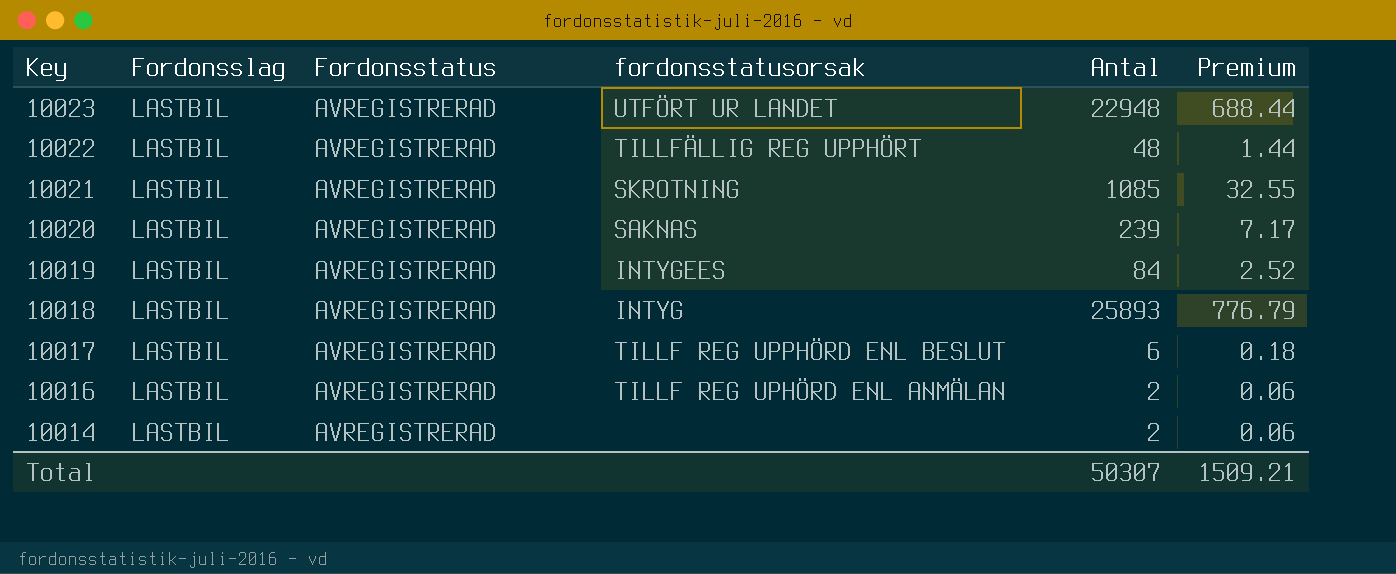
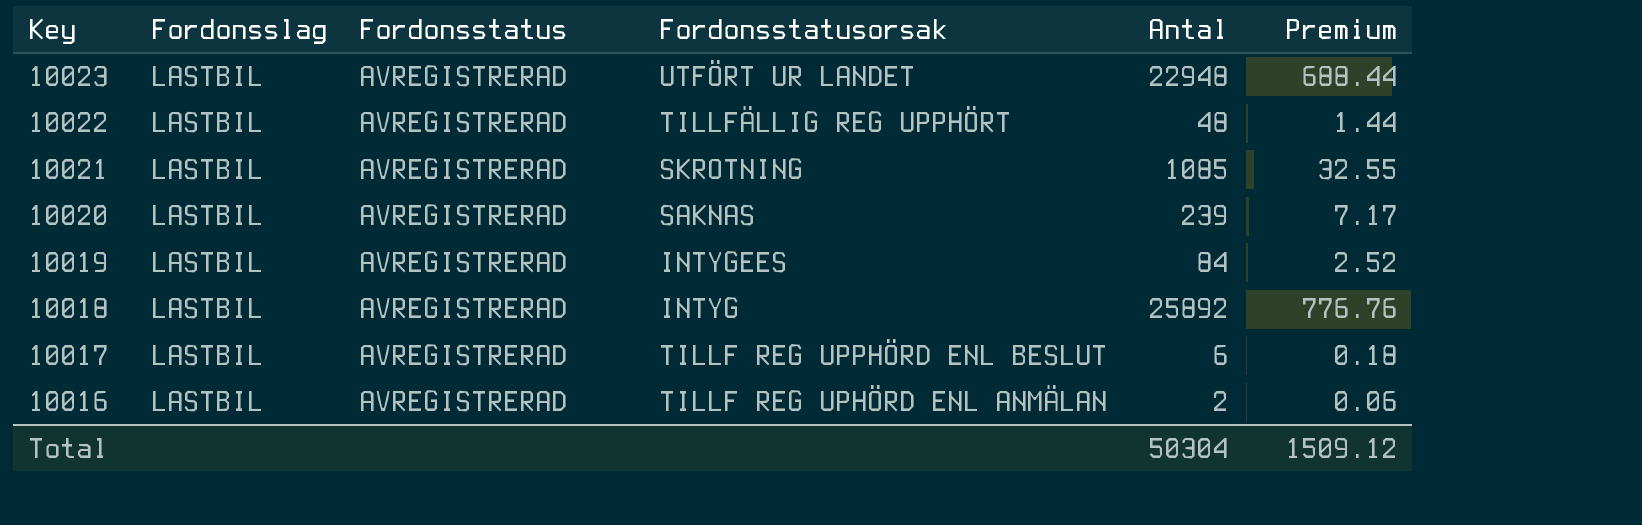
column name: fordonsstatusorsak -> Fordonsstatusorsak
row 10014: LASTBIL | AVREGISTRERAD | none | 2 | 0.06 -> none
10018 | Antal: 25893 -> 25892
10018 | Premium: 776.79 -> 776.76
Total | Antal: 50307 -> 50304
Total | Premium: 1509.21 -> 1509.12

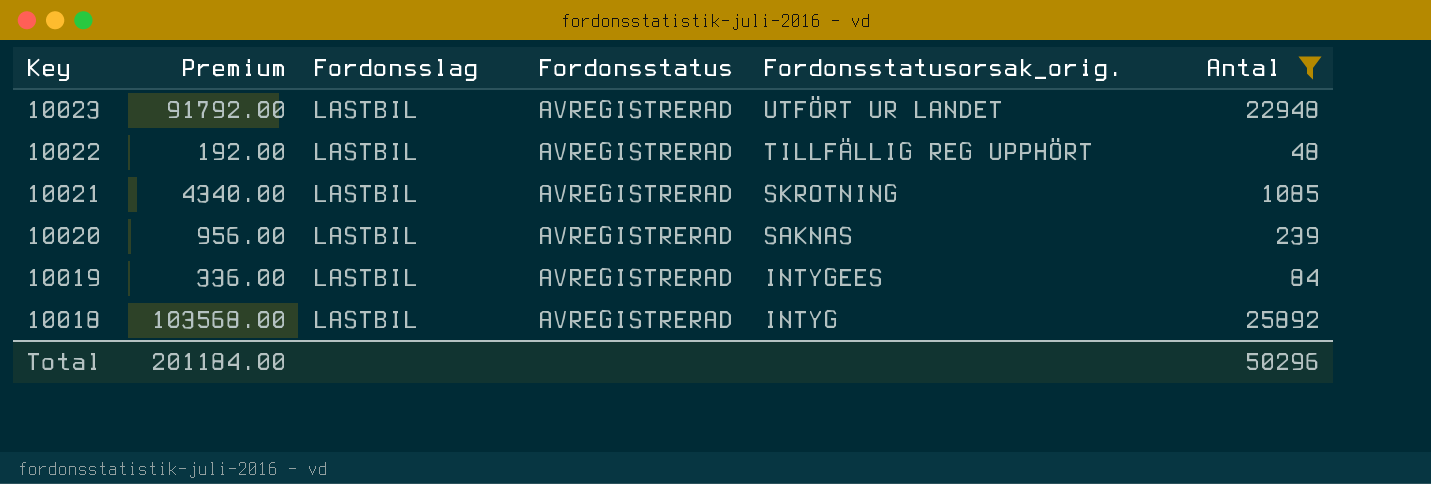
filter: none -> Antal >= 48
column Premium | formula: [Antal] * 0.03 -> [Antal] * 4
column Premium | position: 6 -> 2
column name: Fordonsstatusorsak -> Fordonsstatusorsak_orig.
Total | Premium: 1509.12 -> 201184.00
Total | Antal: 50304 -> 50296

